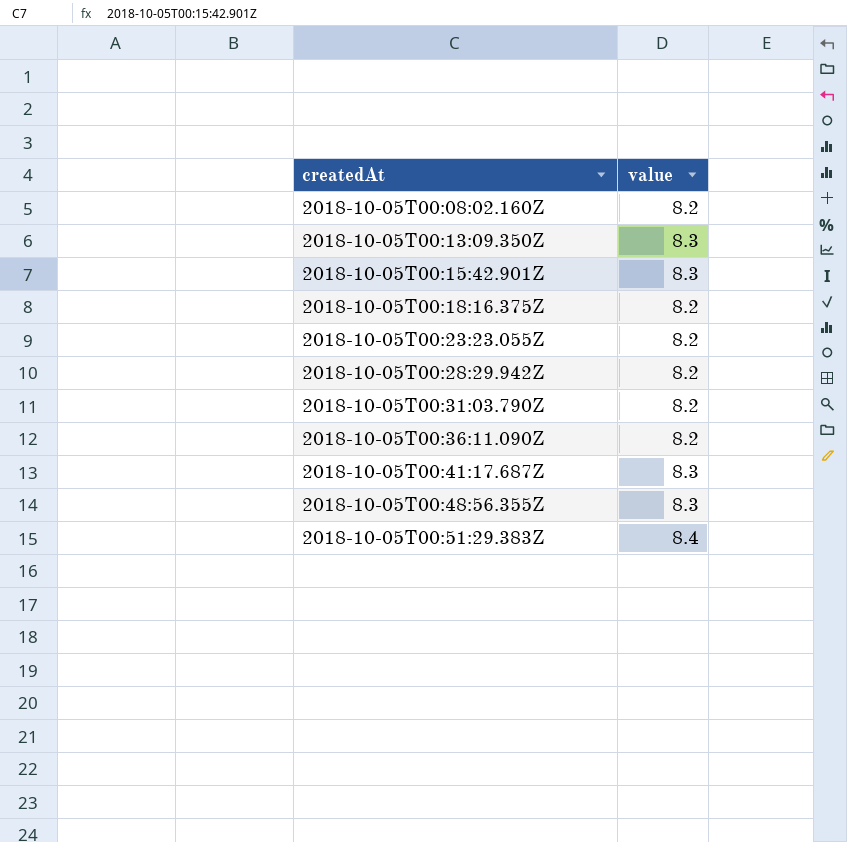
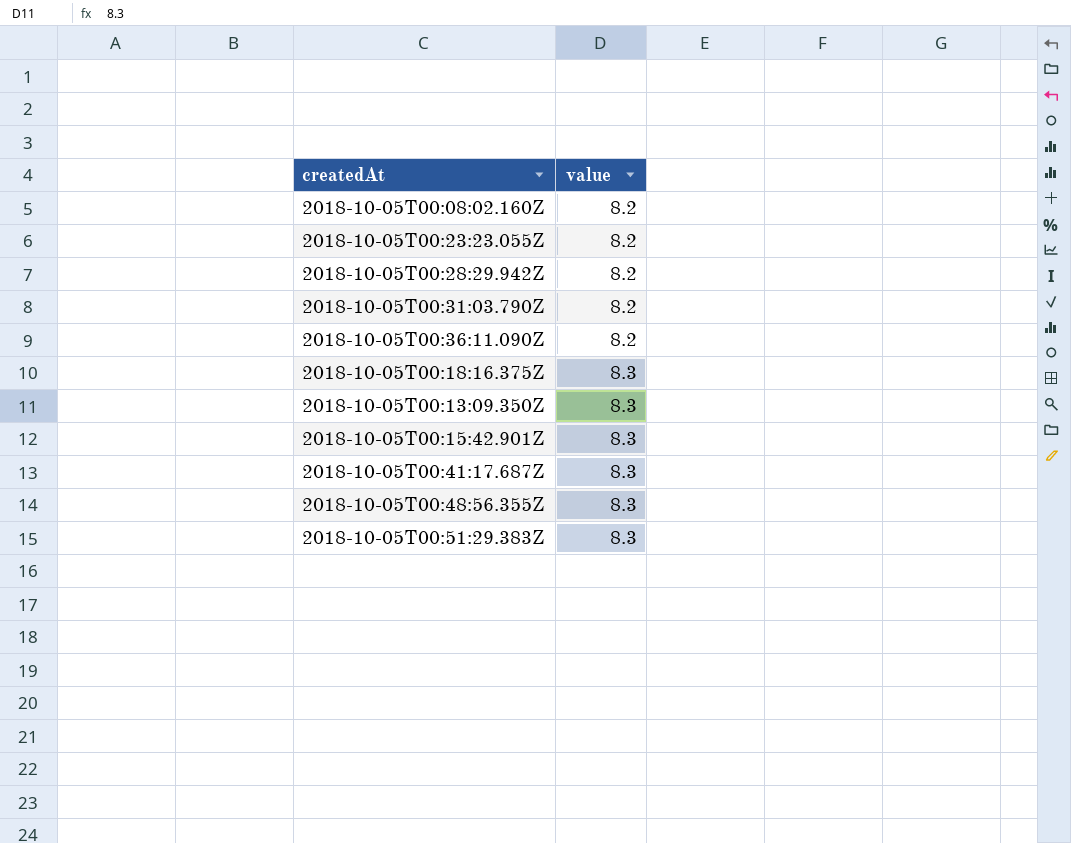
row order: createdAt ascending -> value ascending
2018-10-05T00:18:16.375Z | value: 8.2 -> 8.3
2018-10-05T00:51:29.383Z | value: 8.4 -> 8.3

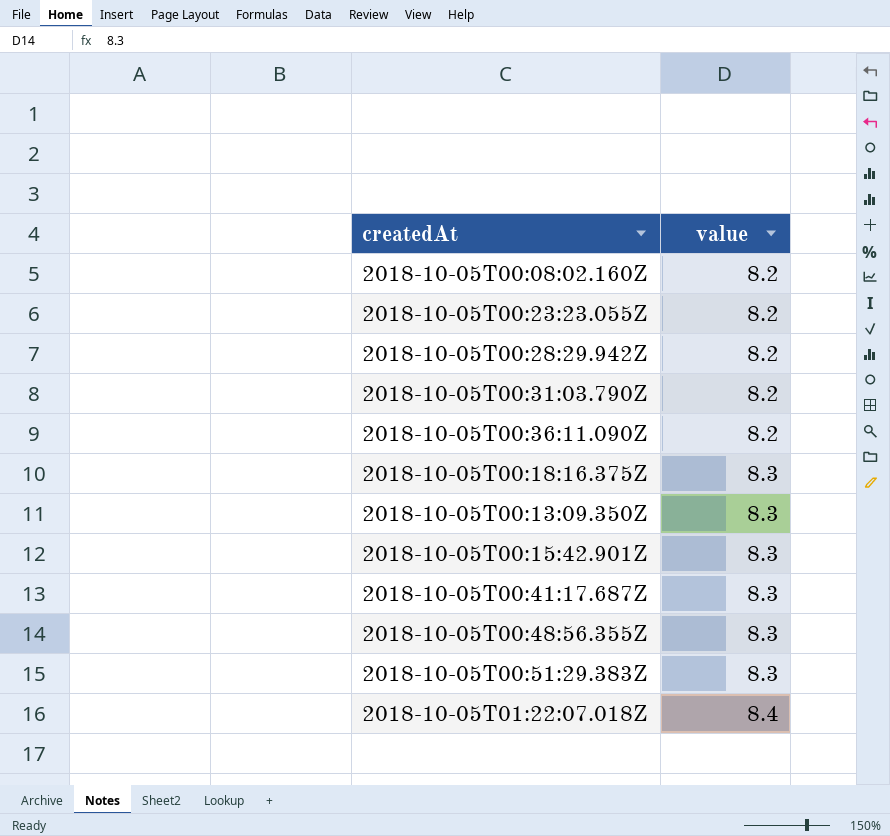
row 2018-10-05T01:22:07.018Z: none -> 8.4

